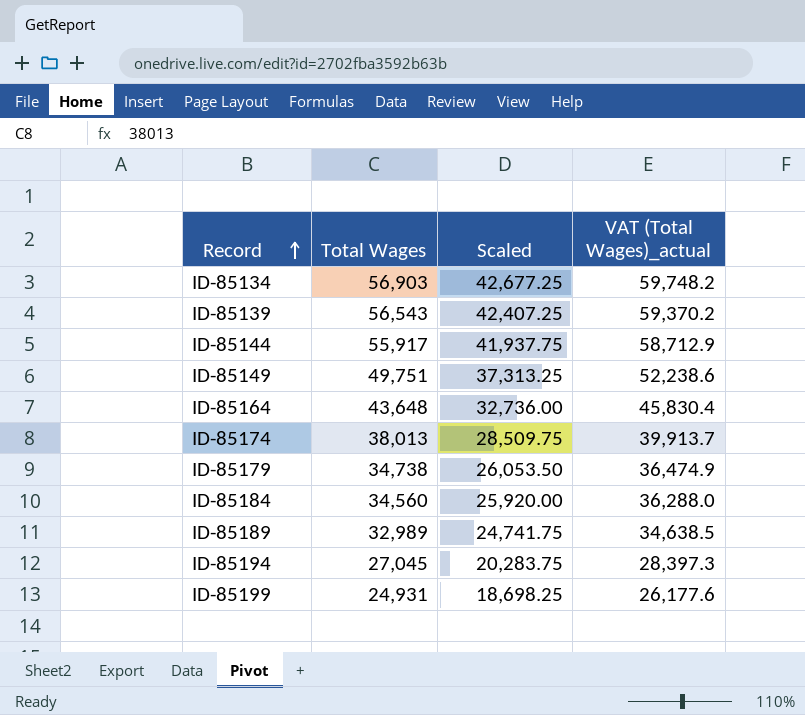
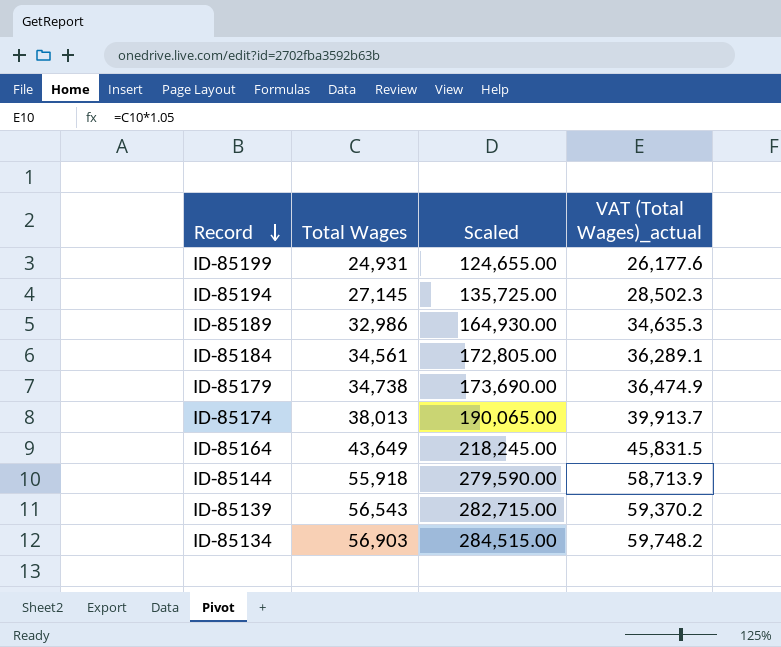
row order: Record ascending -> Record descending
column Scaled | formula: [Total Wages] * 0.75 -> [Total Wages] * 5
row ID-85149: 49,751 | 37,313.25 | 52,238.6 -> none
ID-85194 | Total Wages: 27,045 -> 27,145
ID-85194 | VAT (Total Wages)_actual: 28,397.3 -> 28,502.3
ID-85189 | Total Wages: 32,989 -> 32,986
ID-85189 | VAT (Total Wages)_actual: 34,638.5 -> 34,635.3
ID-85184 | Total Wages: 34,560 -> 34,561
ID-85184 | VAT (Total Wages)_actual: 36,288.0 -> 36,289.1
ID-85164 | Total Wages: 43,648 -> 43,649
ID-85164 | VAT (Total Wages)_actual: 45,830.4 -> 45,831.5
ID-85144 | Total Wages: 55,917 -> 55,918
ID-85144 | VAT (Total Wages)_actual: 58,712.9 -> 58,713.9

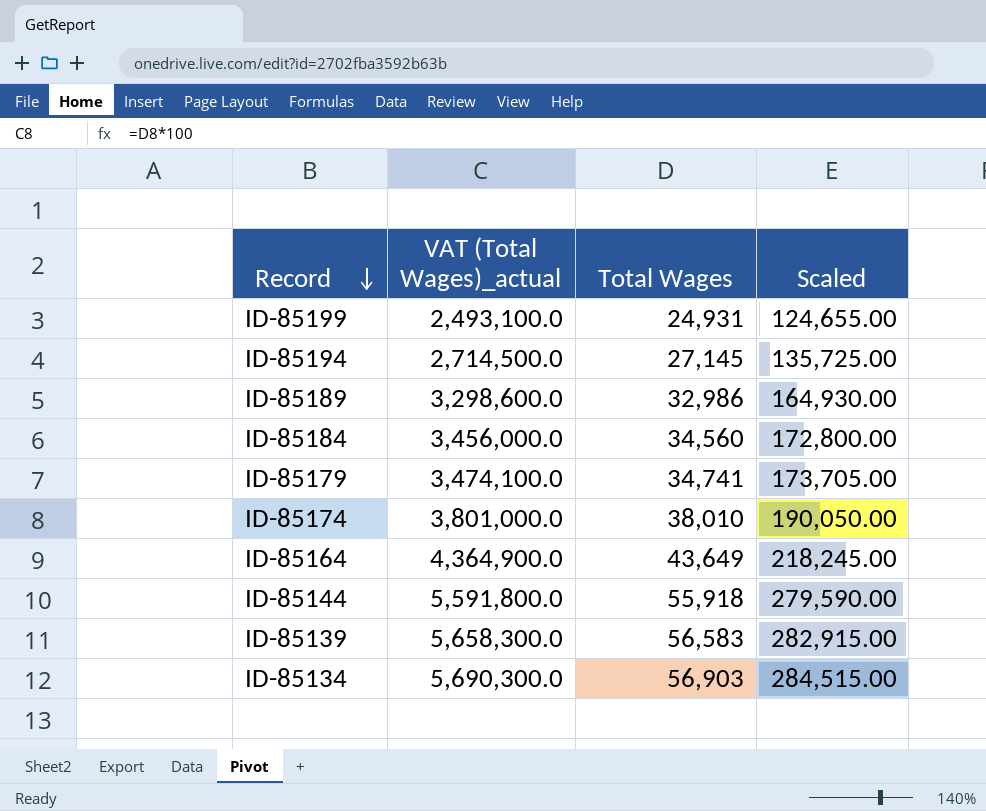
column VAT (Total Wages)_actual | formula: [Total Wages] * 1.05 -> [Total Wages] * 100
column VAT (Total Wages)_actual | position: 4 -> 2
ID-85184 | Total Wages: 34,561 -> 34,560
ID-85184 | Scaled: 172,805.00 -> 172,800.00
ID-85179 | Total Wages: 34,738 -> 34,741
ID-85179 | Scaled: 173,690.00 -> 173,705.00
ID-85174 | Total Wages: 38,013 -> 38,010
ID-85174 | Scaled: 190,065.00 -> 190,050.00
ID-85139 | Total Wages: 56,543 -> 56,583
ID-85139 | Scaled: 282,715.00 -> 282,915.00

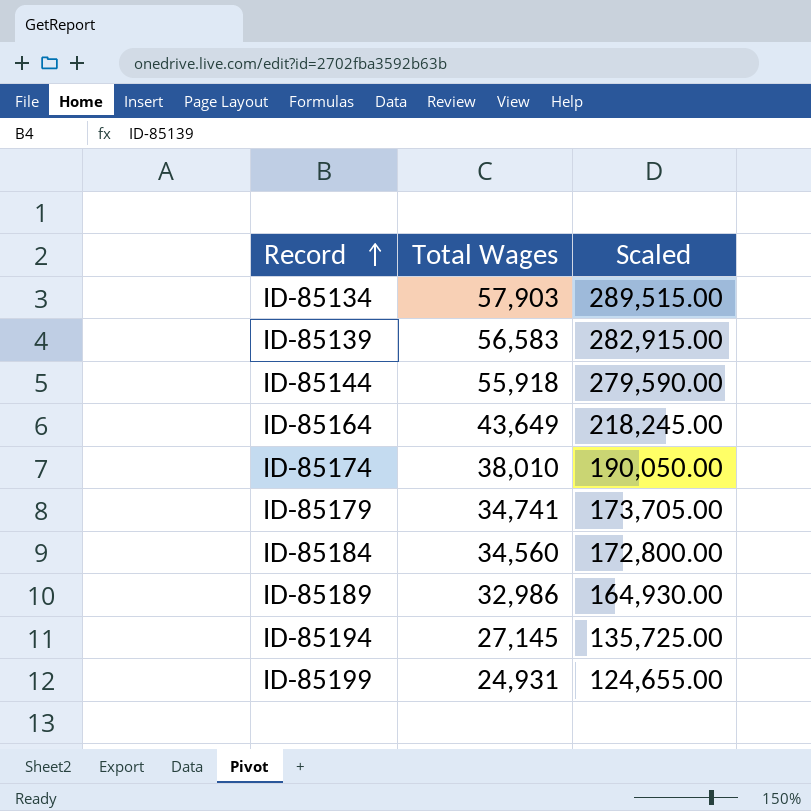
row order: Record descending -> Record ascending
column VAT (Total Wages)_actual | formula: [Total Wages] * 100 -> none
ID-85134 | Total Wages: 56,903 -> 57,903
ID-85134 | Scaled: 284,515.00 -> 289,515.00

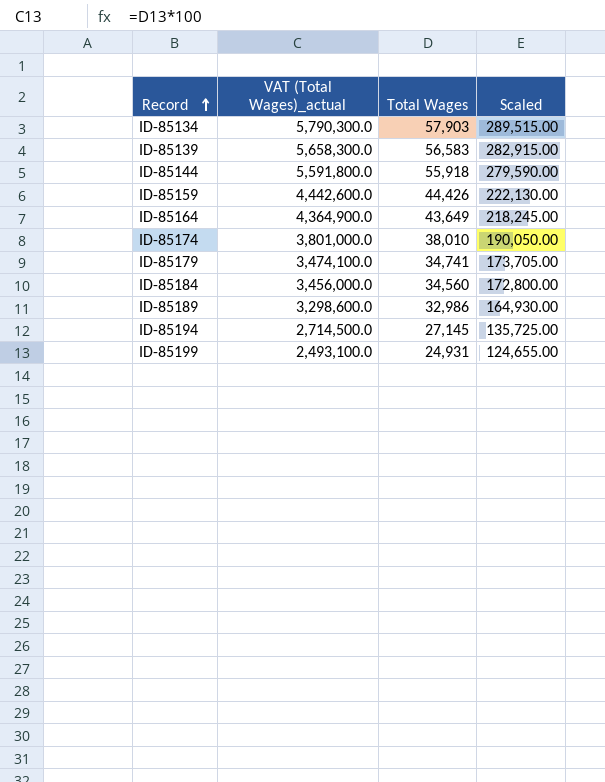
column VAT (Total Wages)_actual | formula: none -> [Total Wages] * 100
row ID-85159: none -> 4,442,600.0 | 44,426 | 222,130.00

